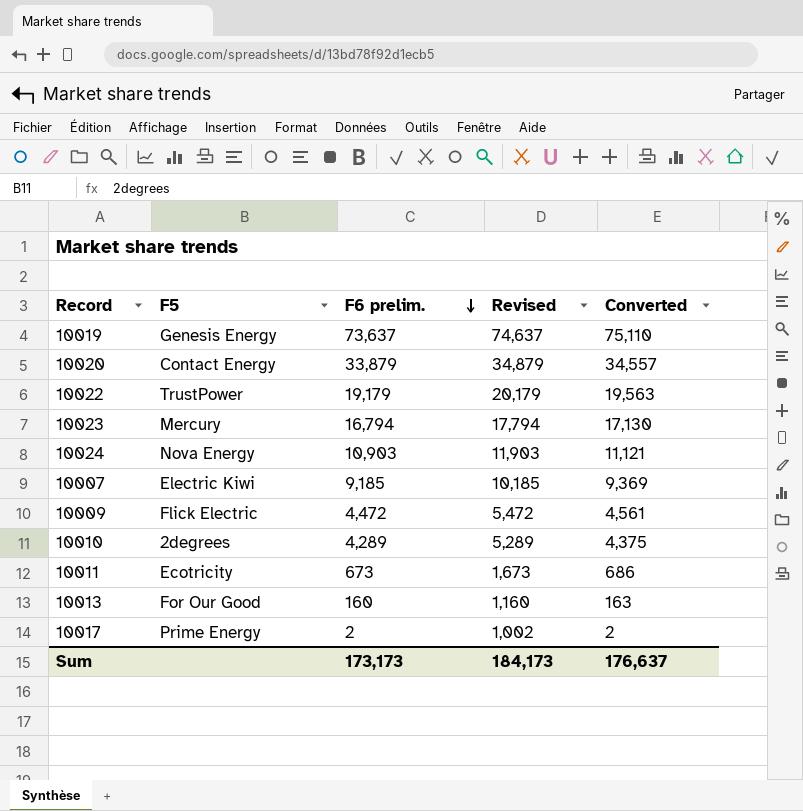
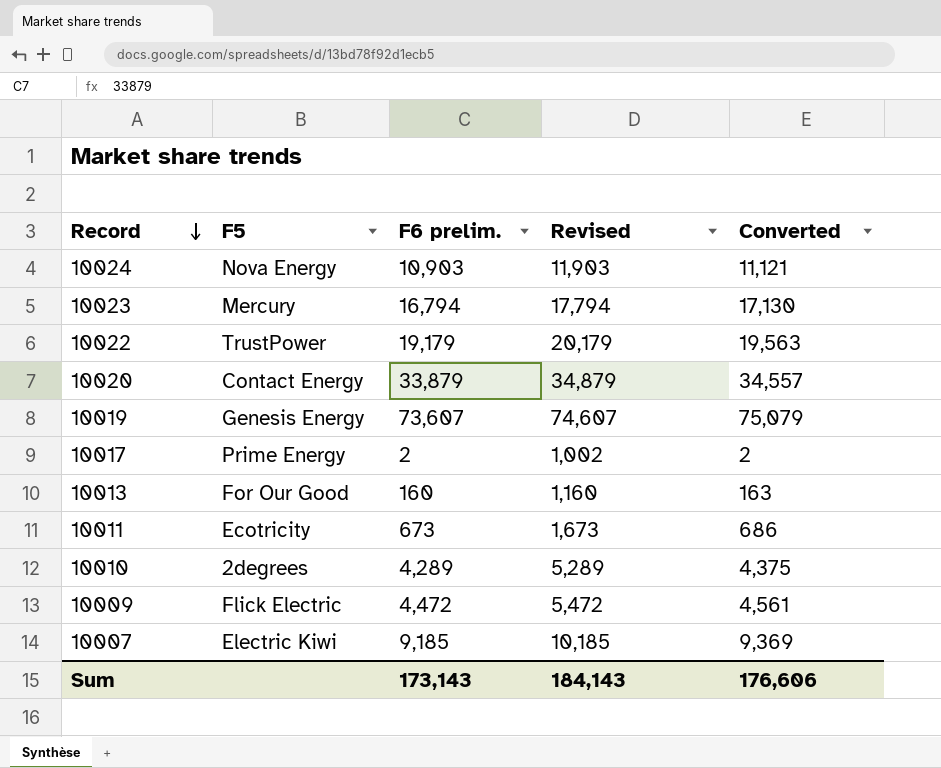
row order: F6 prelim. descending -> Record descending
10019 | F6 prelim.: 73,637 -> 73,607
10019 | Revised: 74,637 -> 74,607
10019 | Converted: 75,110 -> 75,079
Sum | F6 prelim.: 173,173 -> 173,143
Sum | Revised: 184,173 -> 184,143
Sum | Converted: 176,637 -> 176,606

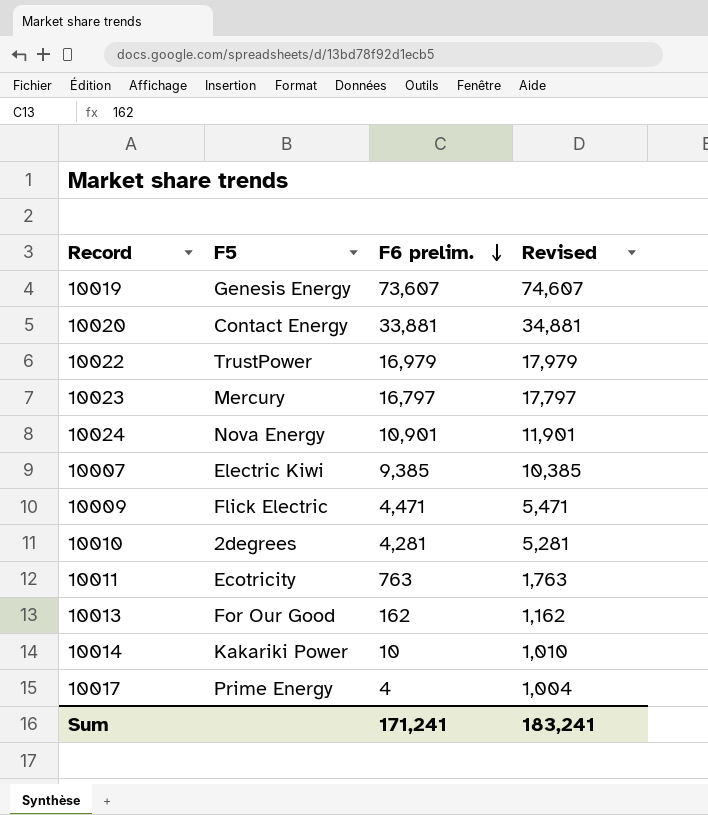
row order: Record descending -> F6 prelim. descending
column Converted | formula: [F6 prelim.] * 1.02 -> none
10020 | F6 prelim.: 33,879 -> 33,881
10020 | Revised: 34,879 -> 34,881
10022 | F6 prelim.: 19,179 -> 16,979
10022 | Revised: 20,179 -> 17,979
10023 | F6 prelim.: 16,794 -> 16,797
10023 | Revised: 17,794 -> 17,797
10024 | F6 prelim.: 10,903 -> 10,901
10024 | Revised: 11,903 -> 11,901
10007 | F6 prelim.: 9,185 -> 9,385
10007 | Revised: 10,185 -> 10,385
10009 | F6 prelim.: 4,472 -> 4,471
10009 | Revised: 5,472 -> 5,471
10010 | F6 prelim.: 4,289 -> 4,281
10010 | Revised: 5,289 -> 5,281
10011 | F6 prelim.: 673 -> 763
10011 | Revised: 1,673 -> 1,763
10013 | F6 prelim.: 160 -> 162
10013 | Revised: 1,160 -> 1,162
row 10014: none -> Kakariki Power | 10 | 1,010
10017 | F6 prelim.: 2 -> 4
10017 | Revised: 1,002 -> 1,004
Sum | F6 prelim.: 173,143 -> 171,241
Sum | Revised: 184,143 -> 183,241

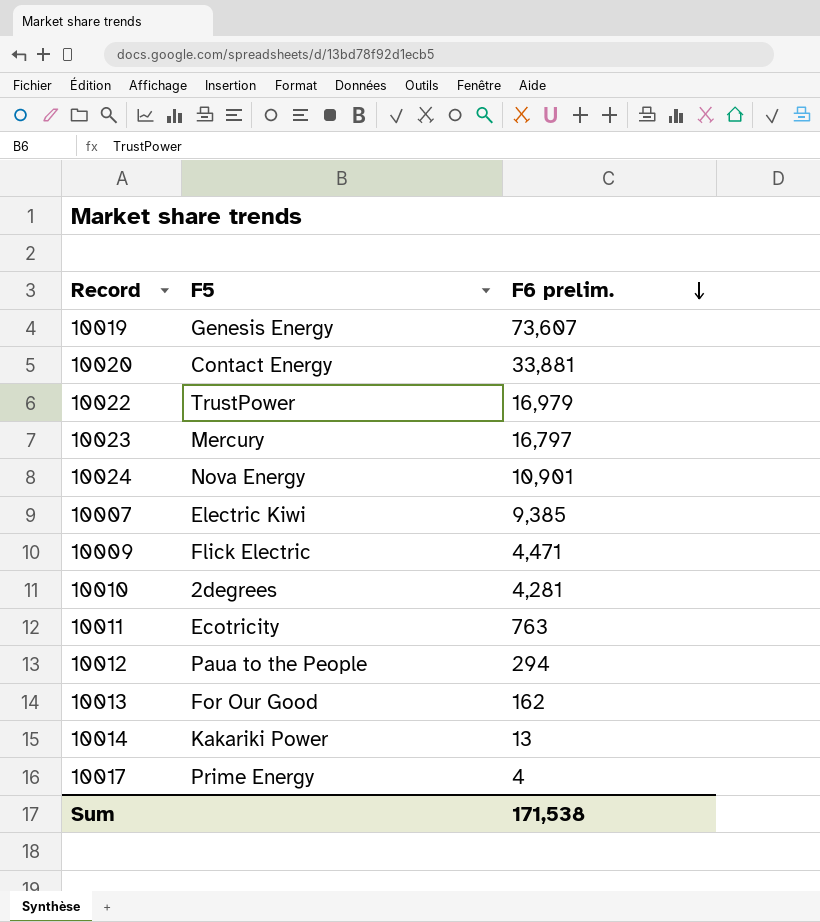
column Revised | formula: [F6 prelim.] + 1000 -> none
row 10012: none -> Paua to the People | 294
10014 | F6 prelim.: 10 -> 13
Sum | F6 prelim.: 171,241 -> 171,538

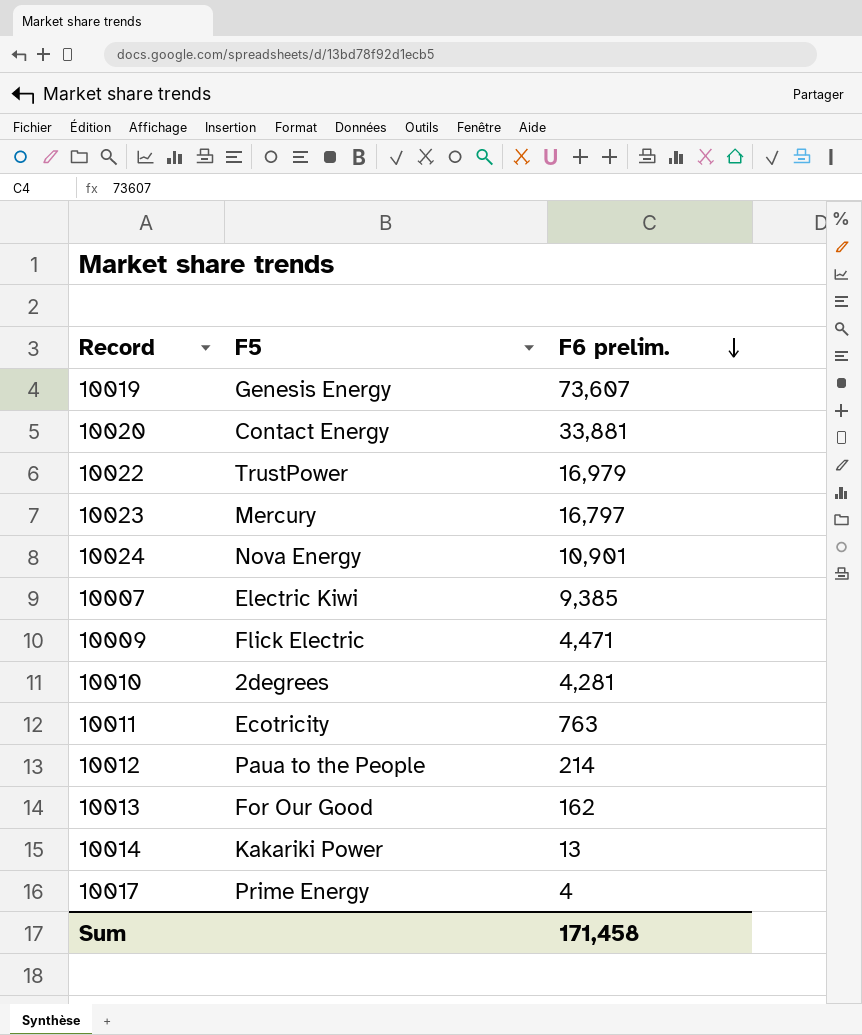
10012 | F6 prelim.: 294 -> 214
Sum | F6 prelim.: 171,538 -> 171,458

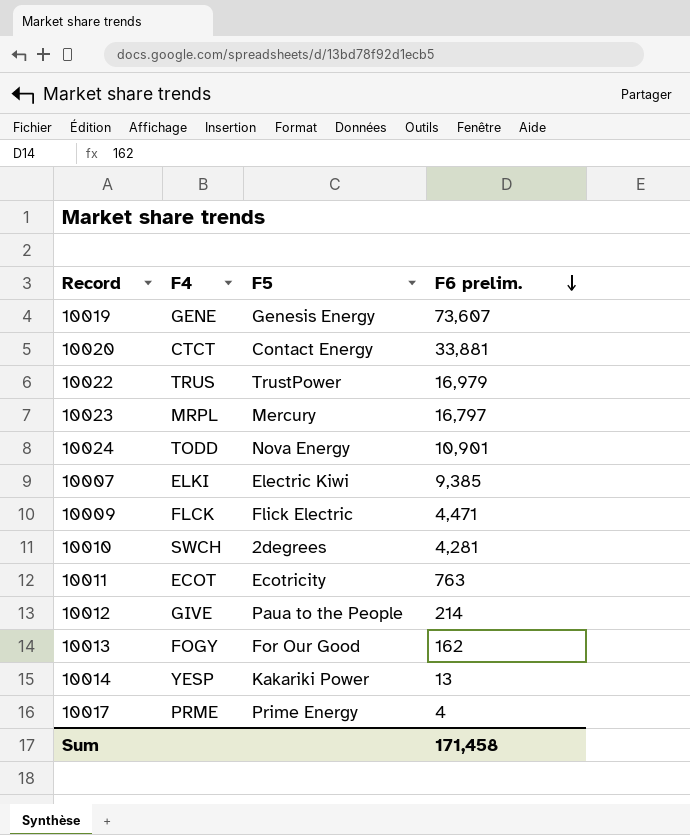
column F4 | position: none -> 2

